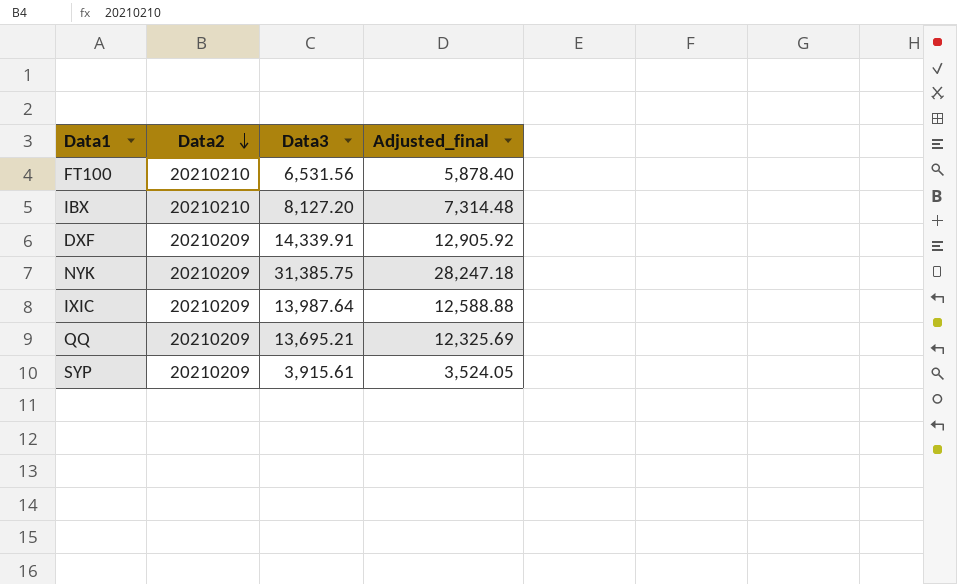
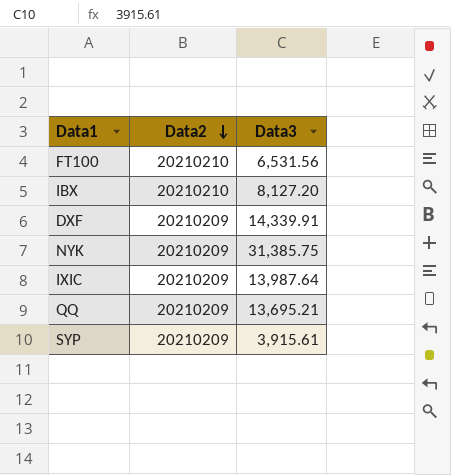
column Adjusted_final | formula: [Data3] * 0.9 -> none

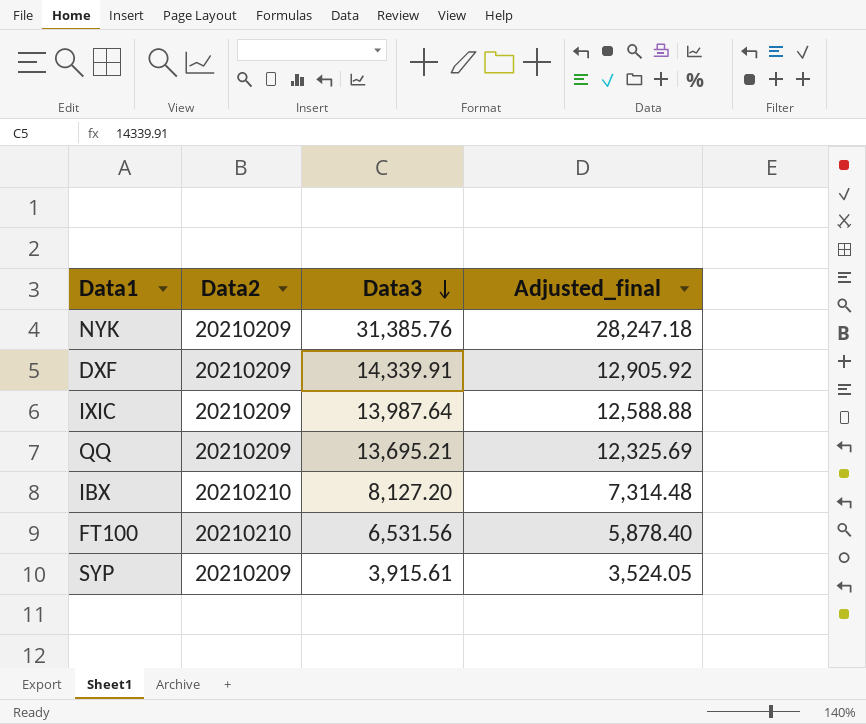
row order: Data2 descending -> Data3 descending
column Adjusted_final | formula: none -> [Data3] * 0.9
NYK | Data3: 31,385.75 -> 31,385.76

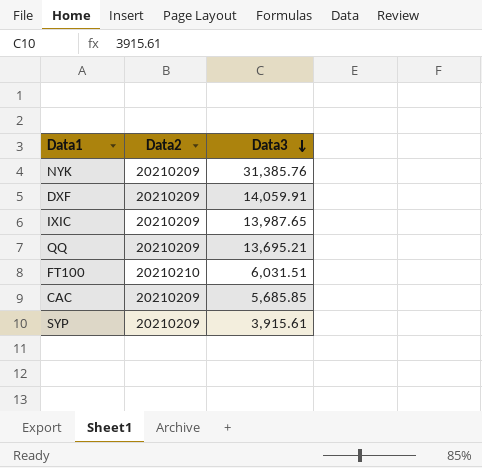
column Adjusted_final | formula: [Data3] * 0.9 -> none
row IBX: 20210210 | 8,127.20 | 7,314.48 -> none
DXF | Data3: 14,339.91 -> 14,059.91
IXIC | Data3: 13,987.64 -> 13,987.65
FT100 | Data3: 6,531.56 -> 6,031.51
row CAC: none -> 20210209 | 5,685.85

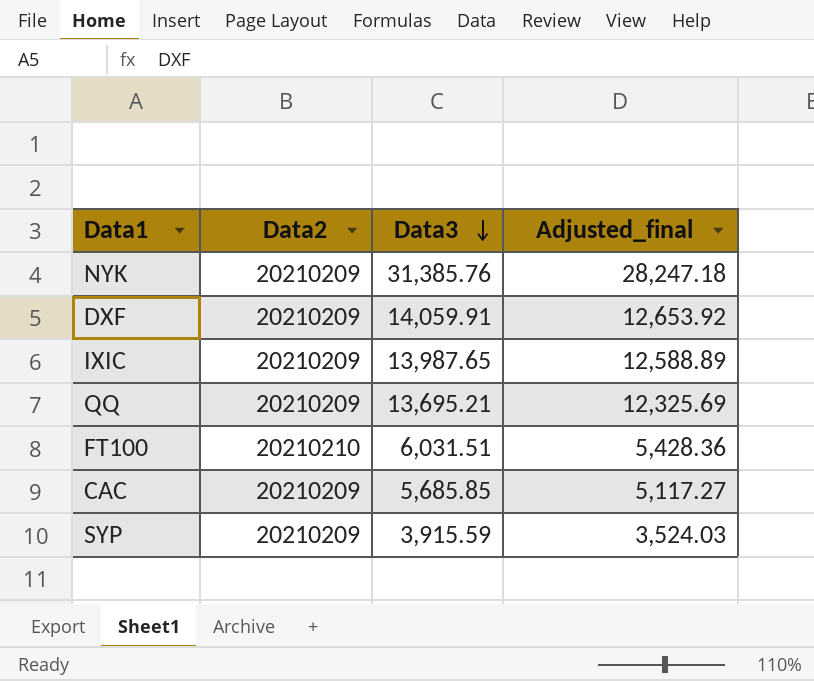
column Adjusted_final | formula: none -> [Data3] * 0.9
SYP | Data3: 3,915.61 -> 3,915.59

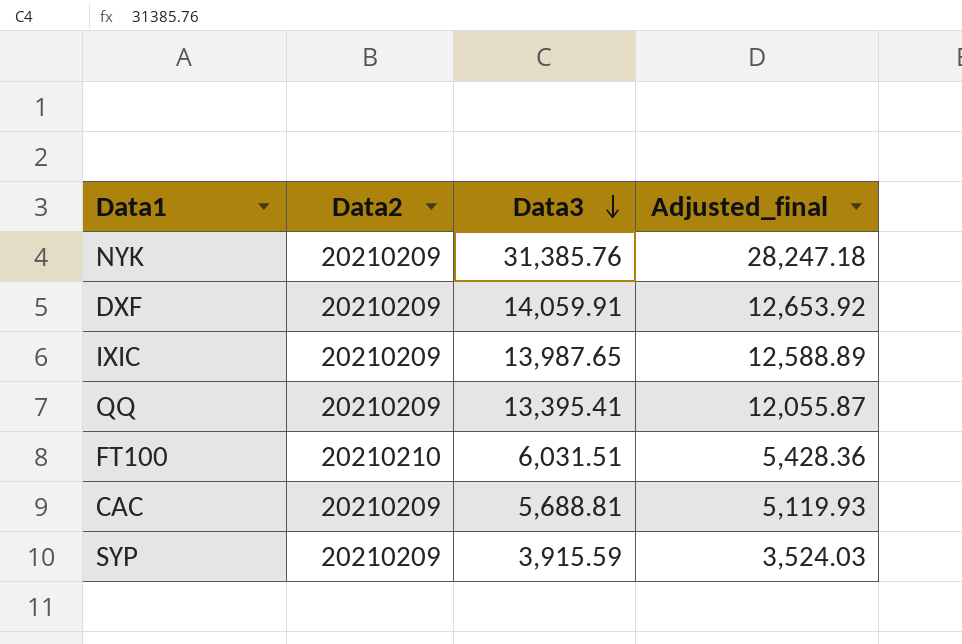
QQ | Data3: 13,695.21 -> 13,395.41
QQ | Adjusted_final: 12,325.69 -> 12,055.87
CAC | Data3: 5,685.85 -> 5,688.81
CAC | Adjusted_final: 5,117.27 -> 5,119.93

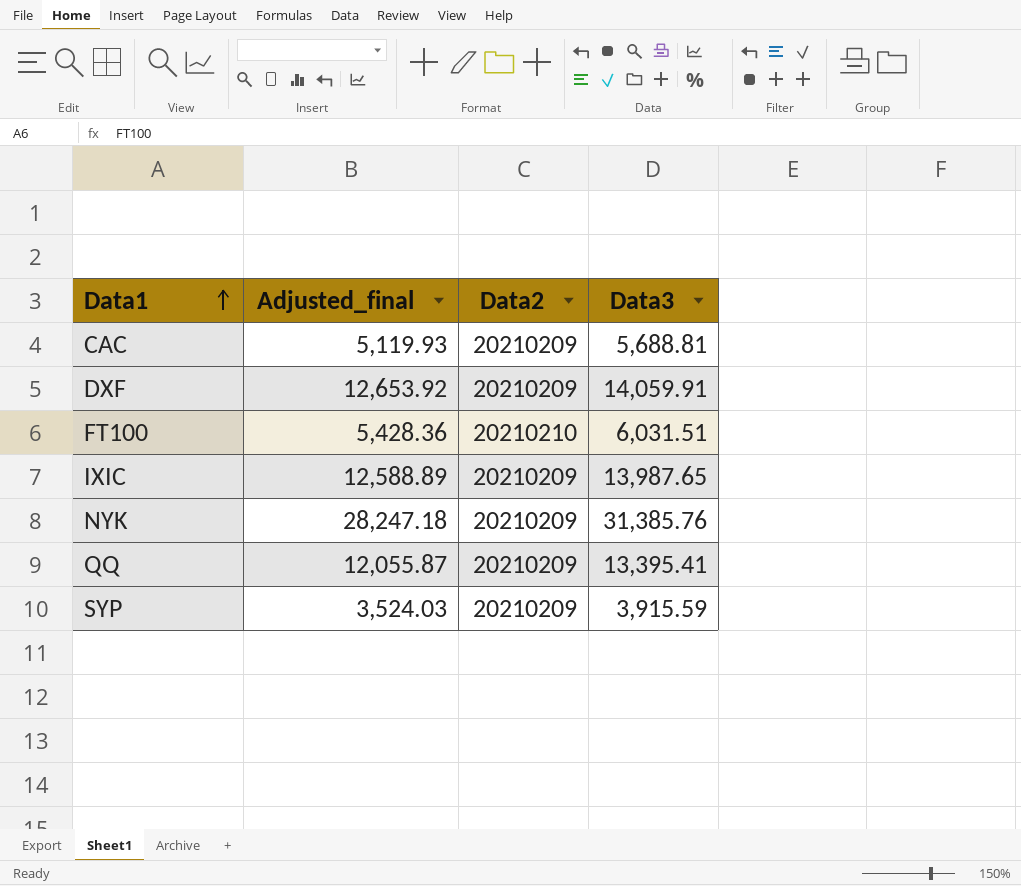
row order: Data3 descending -> Data1 ascending
column Adjusted_final | position: 4 -> 2

